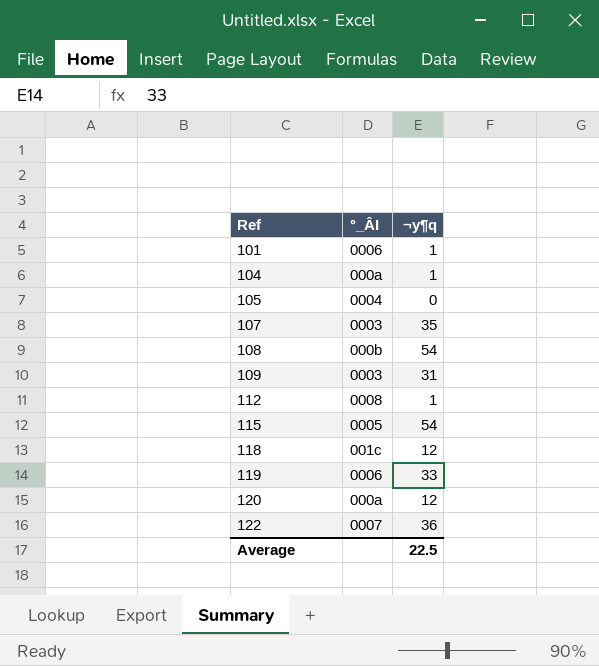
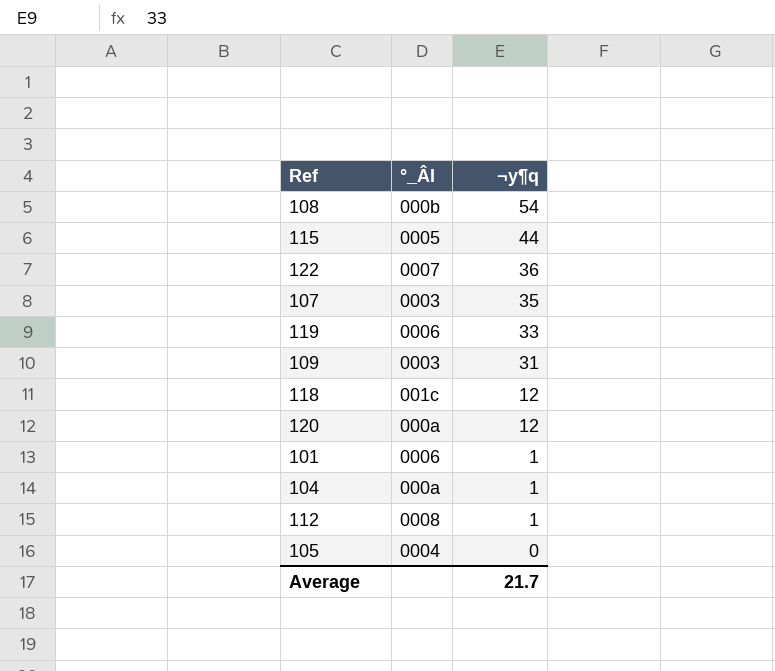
row order: Ref ascending -> ¬y¶q descending
115 | ¬y¶q: 54 -> 44
Average | ¬y¶q: 22.5 -> 21.7

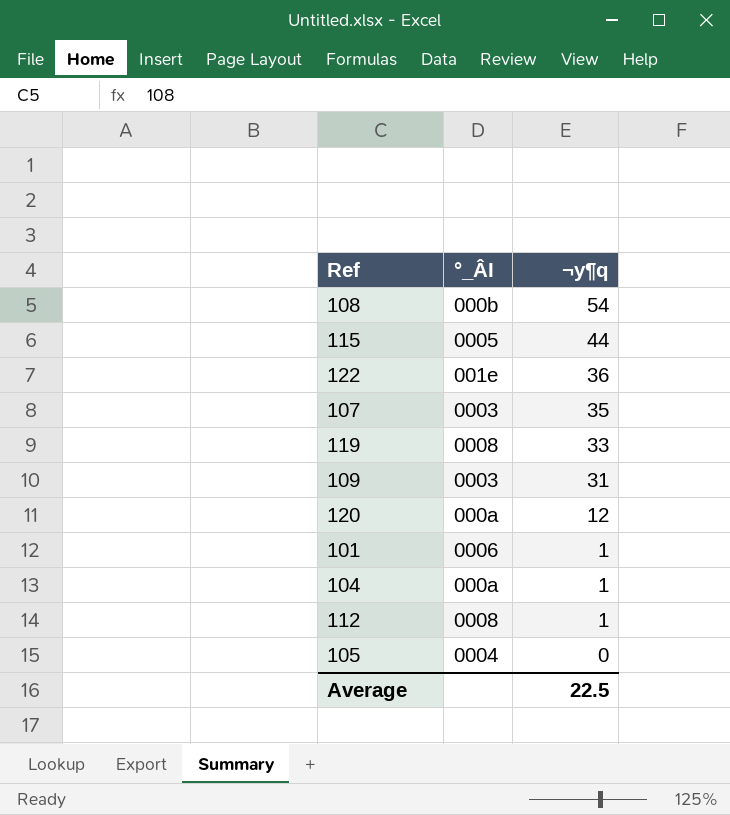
row 118: 001c | 12 -> none
122 | °_ÂI: 0007 -> 001e
119 | °_ÂI: 0006 -> 0008
Average | ¬y¶q: 21.7 -> 22.5

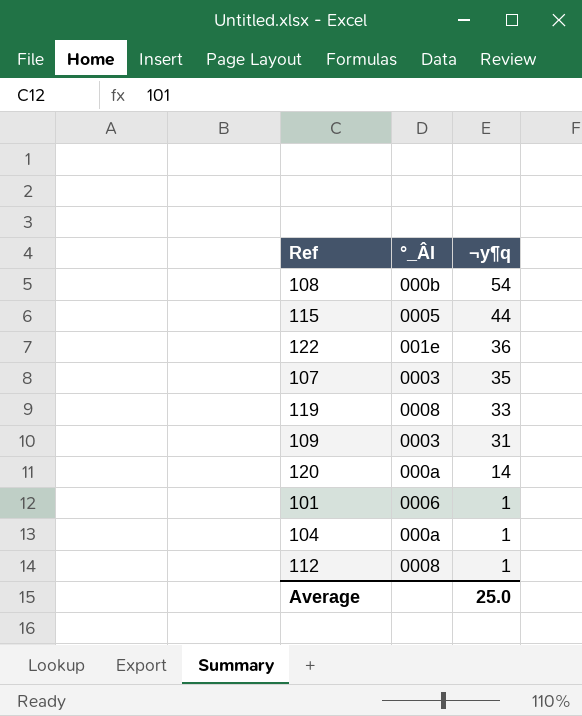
row 105: 0004 | 0 -> none
120 | ¬y¶q: 12 -> 14
Average | ¬y¶q: 22.5 -> 25.0

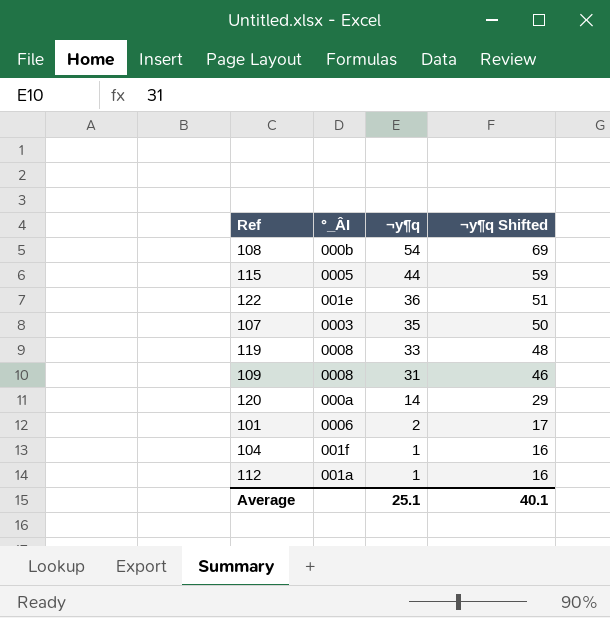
column ¬y¶q Shifted | formula: none -> [¬y¶q] + 15
109 | °_ÂI: 0003 -> 0008
101 | ¬y¶q: 1 -> 2
104 | °_ÂI: 000a -> 001f
112 | °_ÂI: 0008 -> 001a
Average | ¬y¶q: 25.0 -> 25.1

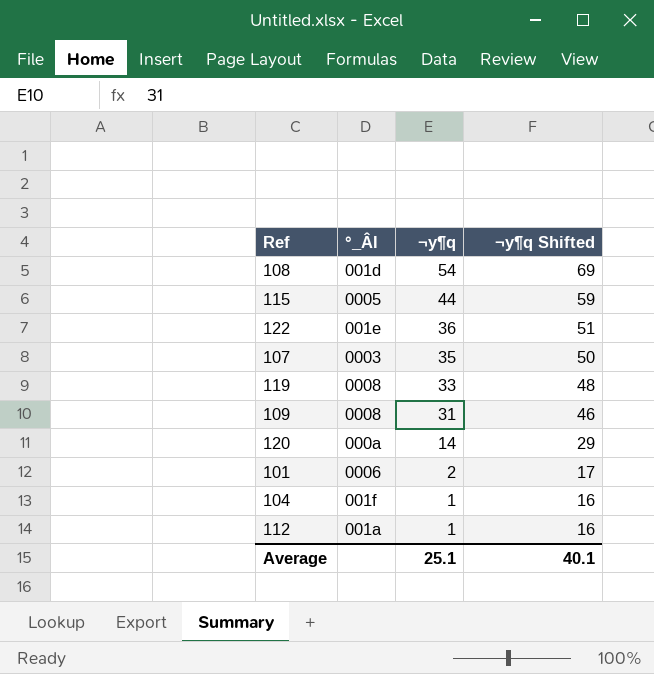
108 | °_ÂI: 000b -> 001d

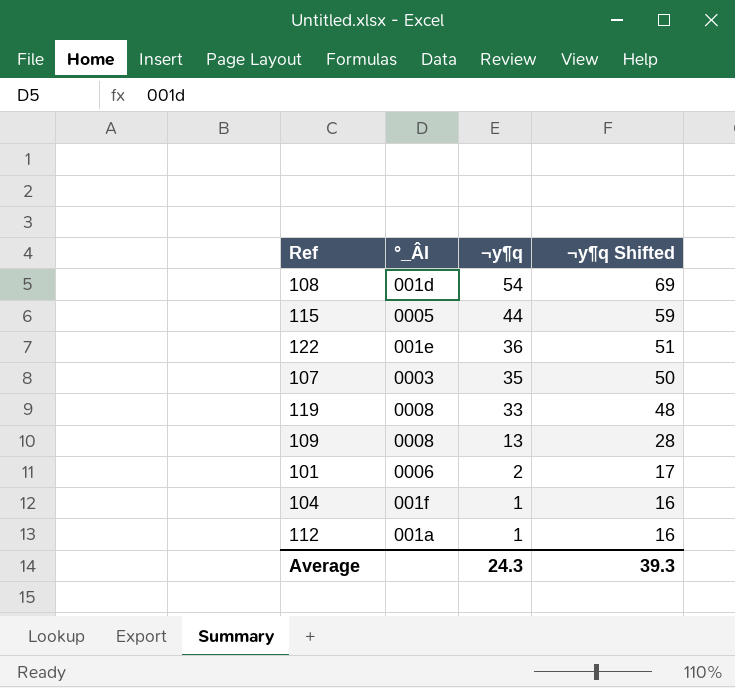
row 120: 000a | 14 | 29 -> none
109 | ¬y¶q: 31 -> 13
109 | ¬y¶q Shifted: 46 -> 28
Average | ¬y¶q: 25.1 -> 24.3
Average | ¬y¶q Shifted: 40.1 -> 39.3

